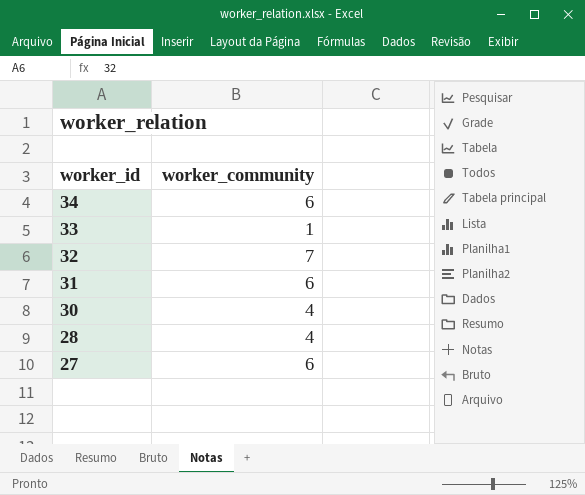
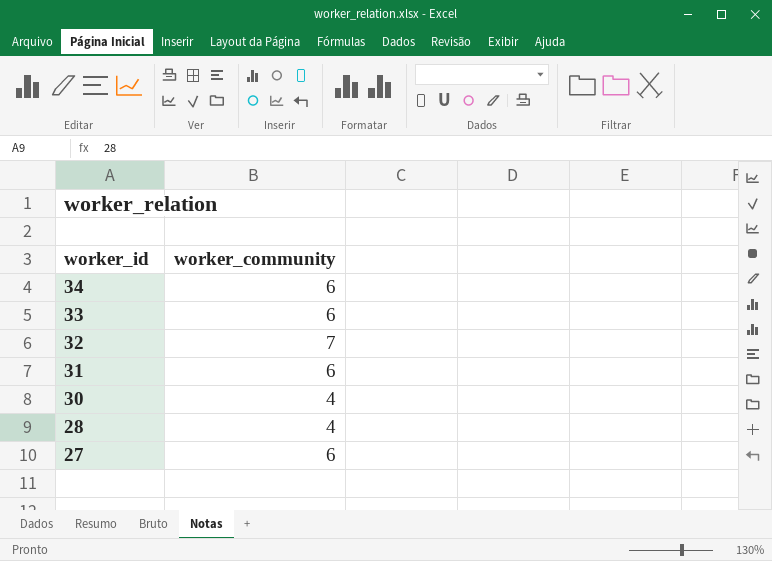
33 | worker_community: 1 -> 6

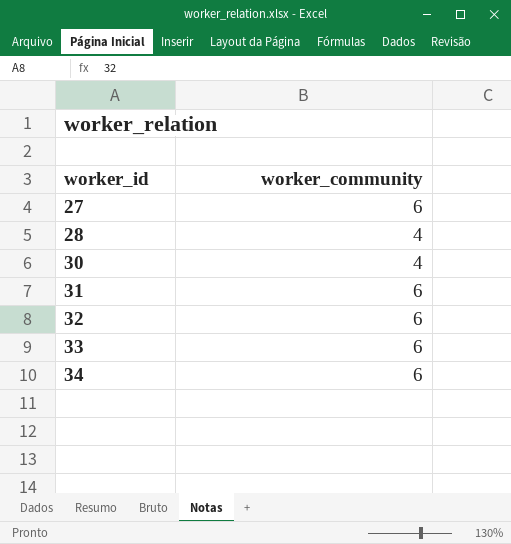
row order: worker_id descending -> worker_id ascending
32 | worker_community: 7 -> 6

